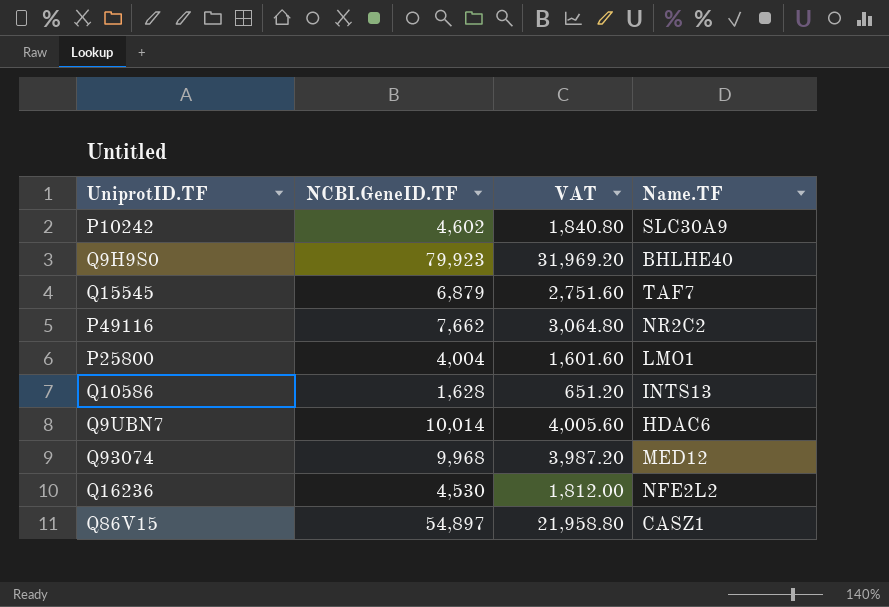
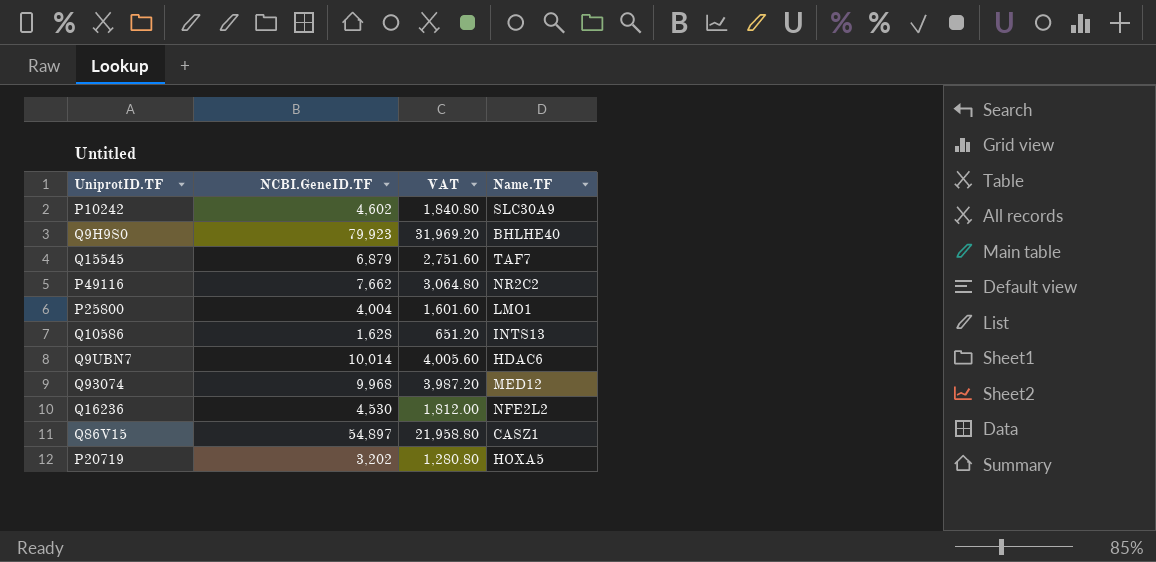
row P20719: none -> 3,202 | 1,280.80 | HOXA5

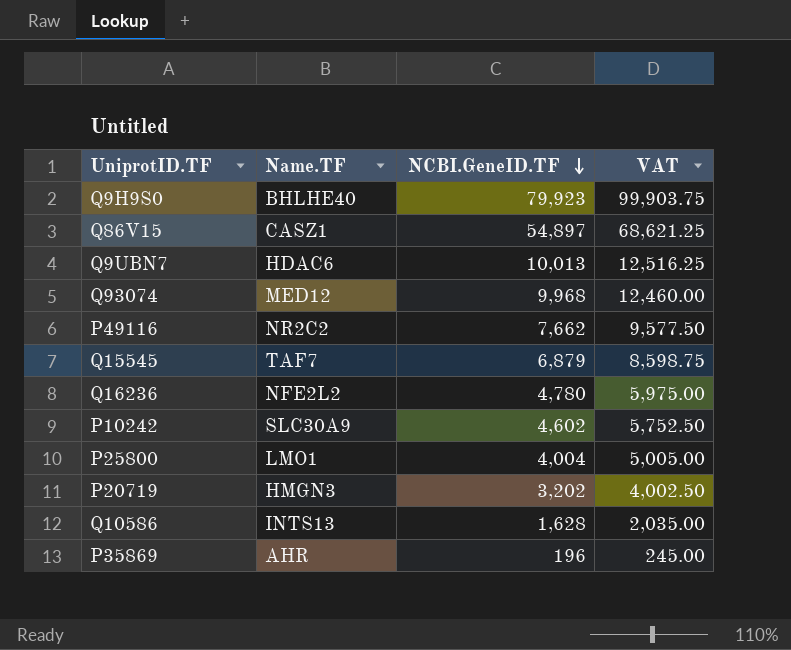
row order: none -> NCBI.GeneID.TF descending
column Name.TF | position: 4 -> 2
column VAT | formula: [NCBI.GeneID.TF] * 0.4 -> [NCBI.GeneID.TF] * 1.25
Q9UBN7 | NCBI.GeneID.TF: 10,014 -> 10,013
Q16236 | NCBI.GeneID.TF: 4,530 -> 4,780
P20719 | Name.TF: HOXA5 -> HMGN3
row P35869: none -> AHR | 196 | 245.00

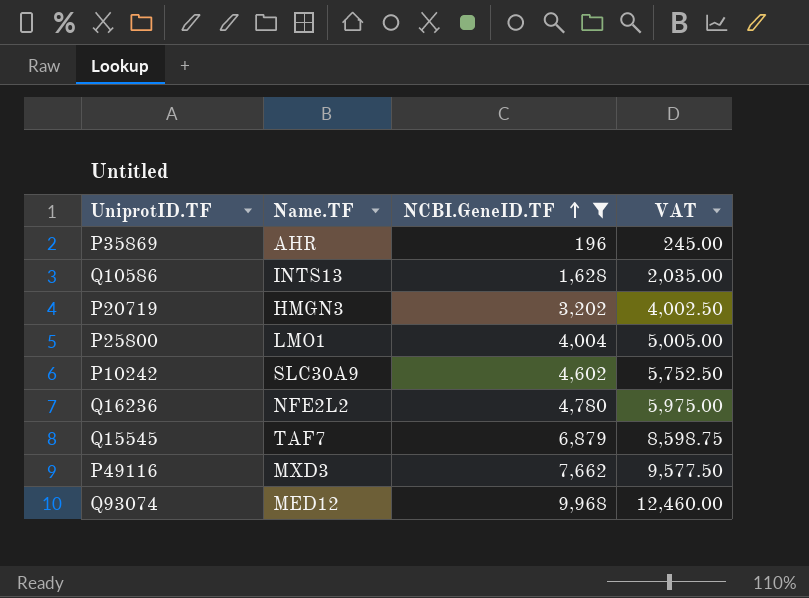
filter: none -> NCBI.GeneID.TF <= 9,968
row order: NCBI.GeneID.TF descending -> NCBI.GeneID.TF ascending
P49116 | Name.TF: NR2C2 -> MXD3

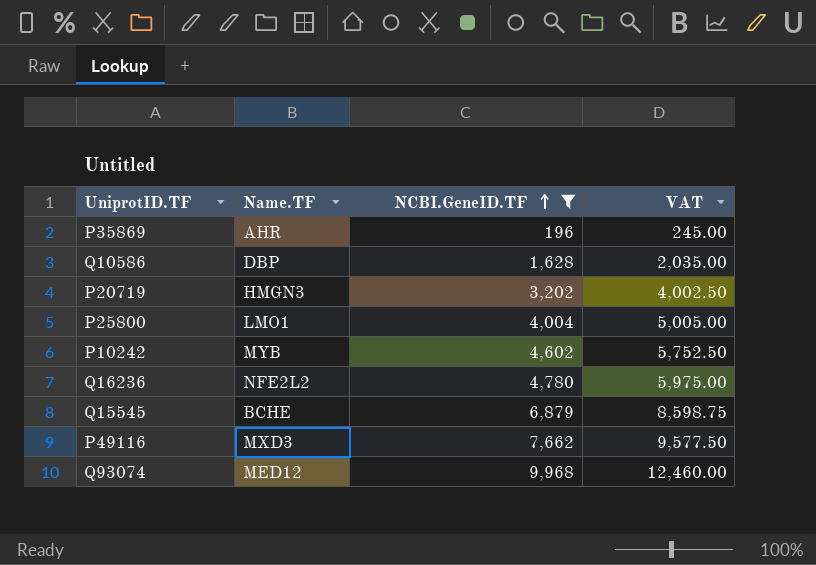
Q10586 | Name.TF: INTS13 -> DBP
P10242 | Name.TF: SLC30A9 -> MYB
Q15545 | Name.TF: TAF7 -> BCHE

